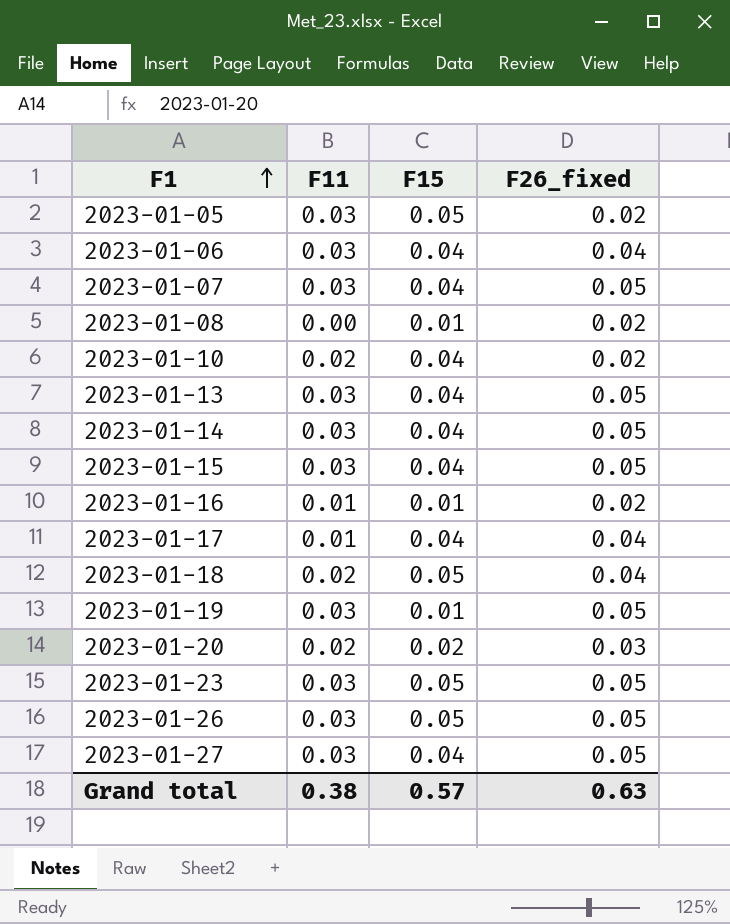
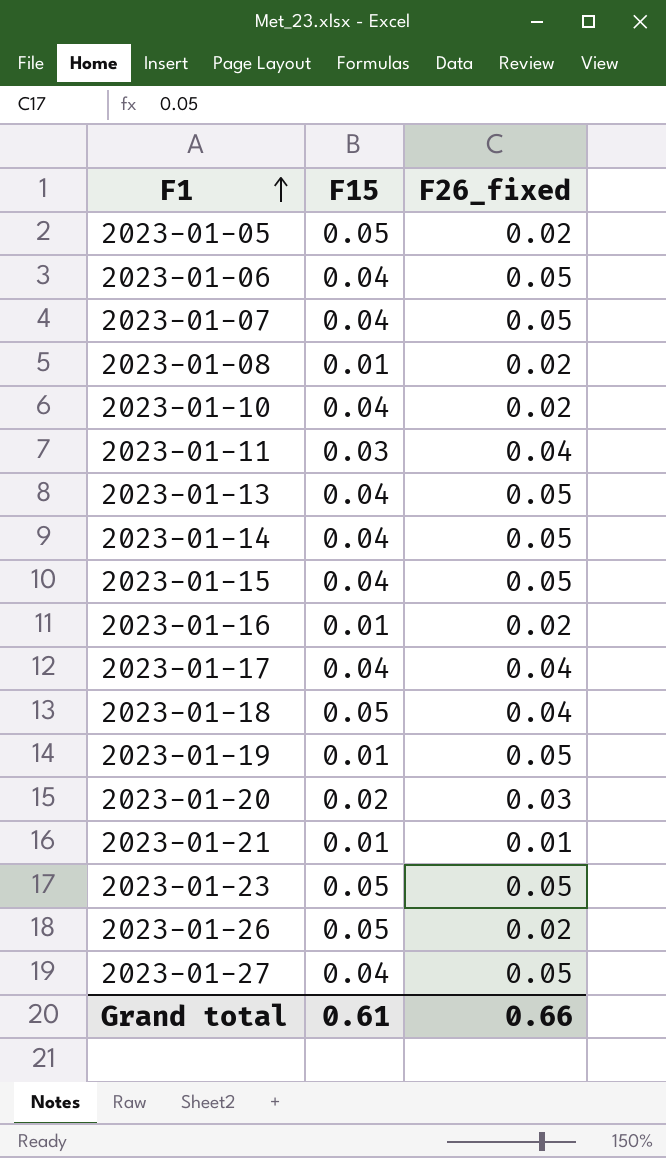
column F11 | position: 2 -> none
2023-01-06 | F26_fixed: 0.04 -> 0.05
row 2023-01-11: none -> 0.03 | 0.04
row 2023-01-21: none -> 0.01 | 0.01
2023-01-26 | F26_fixed: 0.05 -> 0.02
Grand total | F15: 0.57 -> 0.61
Grand total | F26_fixed: 0.63 -> 0.66

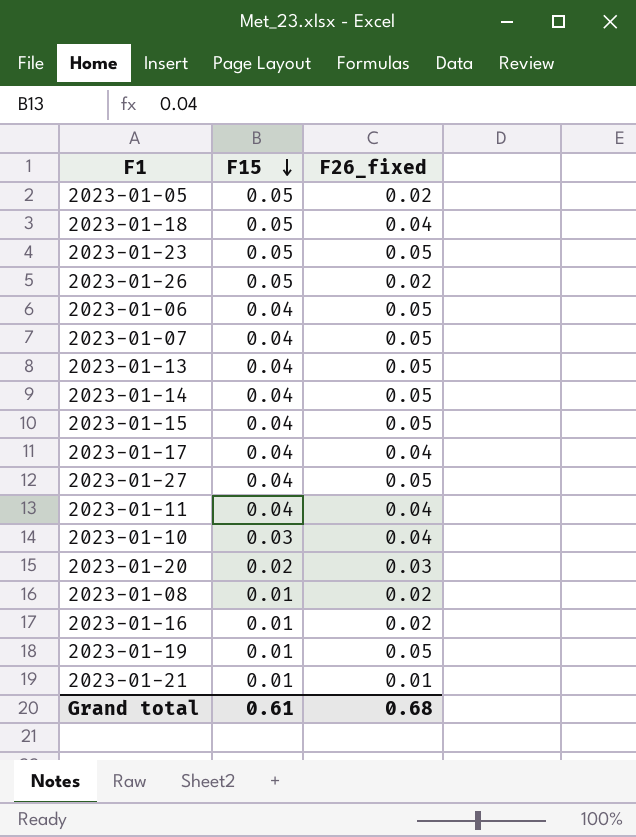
row order: F1 ascending -> F15 descending
2023-01-11 | F15: 0.03 -> 0.04
2023-01-10 | F15: 0.04 -> 0.03
2023-01-10 | F26_fixed: 0.02 -> 0.04
Grand total | F26_fixed: 0.66 -> 0.68

